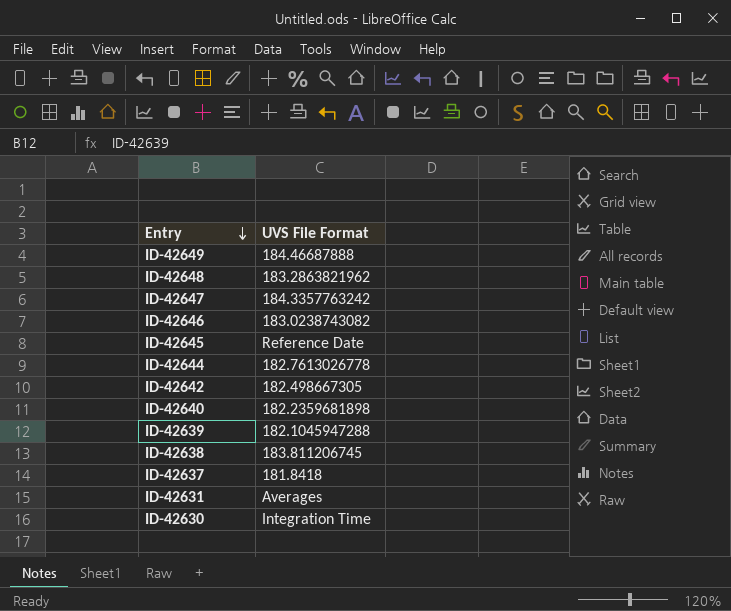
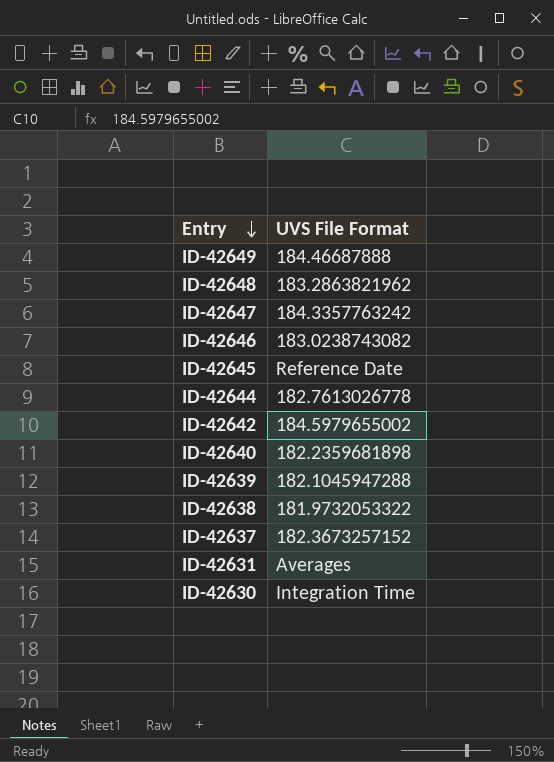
ID-42642 | UVS File Format: 182.498667305 -> 184.5979655002
ID-42638 | UVS File Format: 183.811206745 -> 181.9732053322
ID-42637 | UVS File Format: 181.8418 -> 182.3673257152

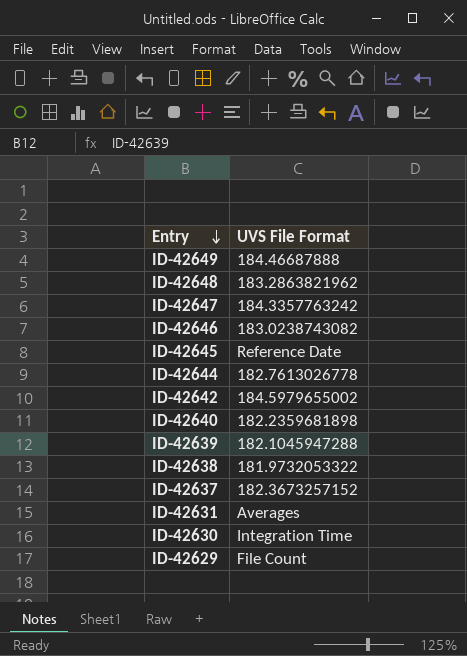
row ID-42629: none -> File Count

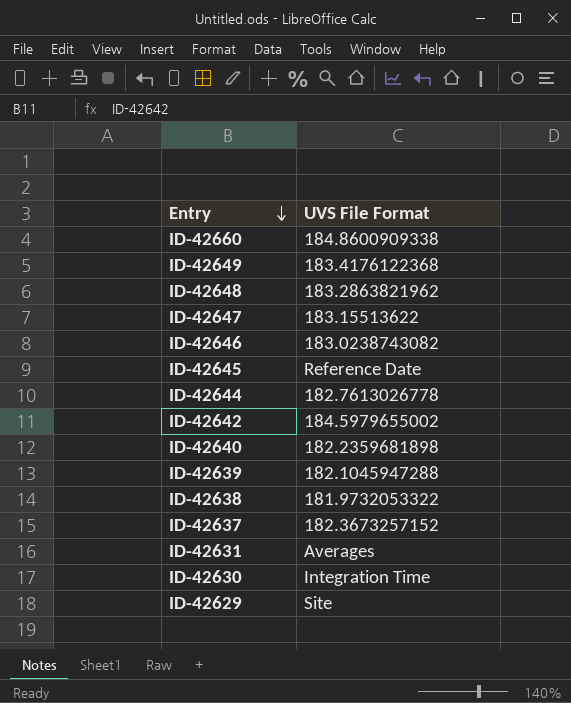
row ID-42660: none -> 184.8600909338
ID-42649 | UVS File Format: 184.46687888 -> 183.4176122368
ID-42647 | UVS File Format: 184.3357763242 -> 183.15513622
ID-42629 | UVS File Format: File Count -> Site

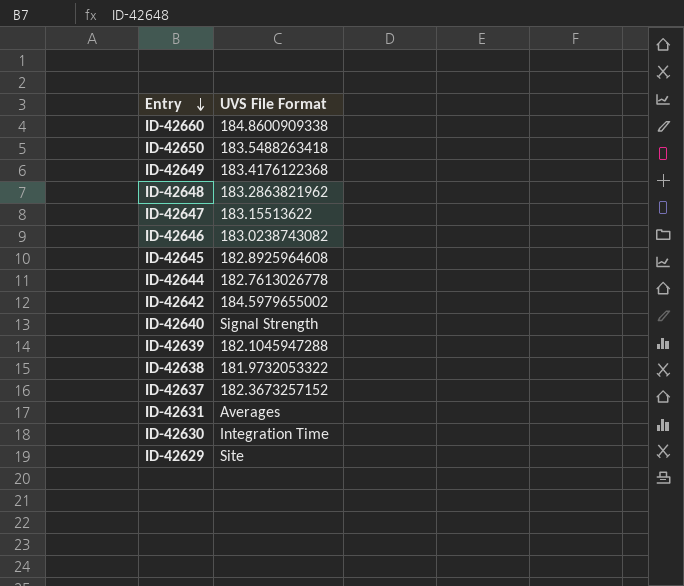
row ID-42650: none -> 183.5488263418
ID-42645 | UVS File Format: Reference Date -> 182.8925964608
ID-42640 | UVS File Format: 182.2359681898 -> Signal Strength

